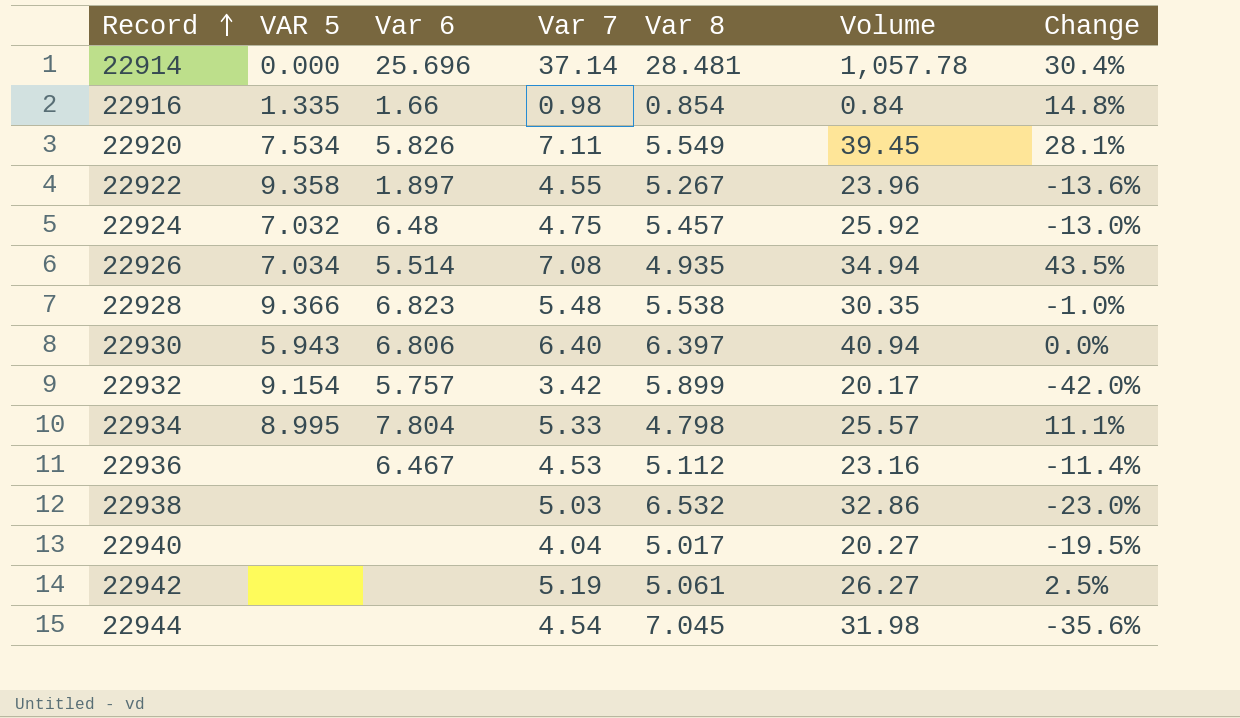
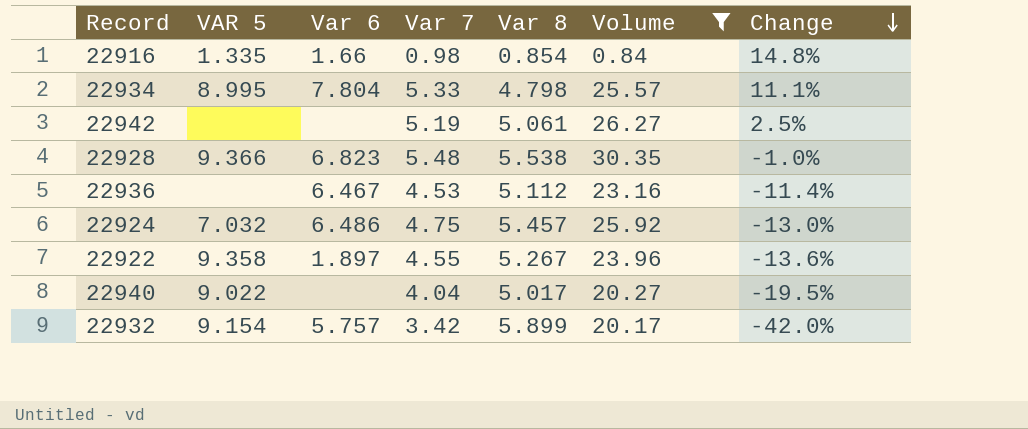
filter: none -> Volume <= 30.35
row order: Record ascending -> Change descending
22924 | Var 6: 6.48 -> 6.486
22940 | VAR 5: none -> 9.022

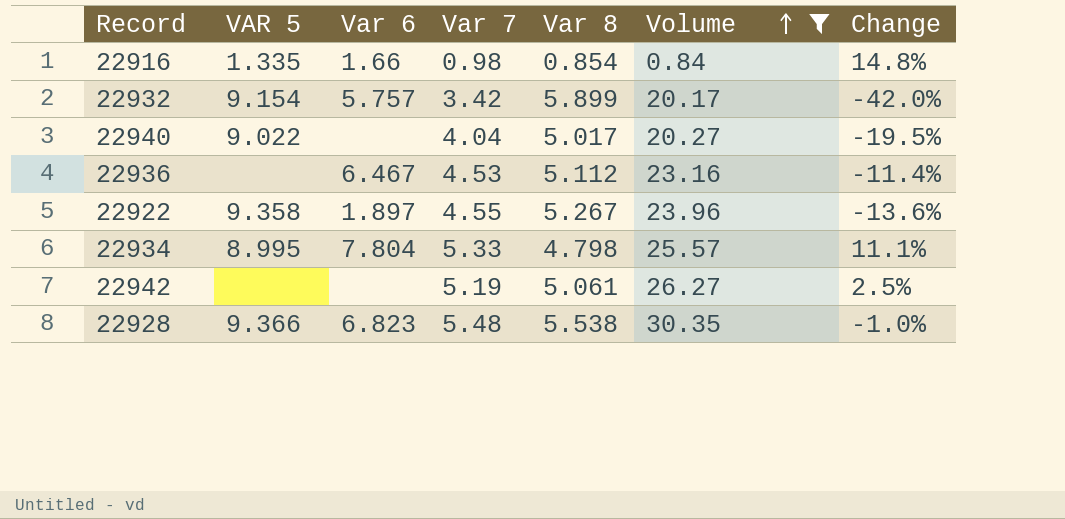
row order: Change descending -> Volume ascending
row 22924: 7.032 | 6.486 | 4.75 | 5.457 | 25.92 | -13.0% -> none

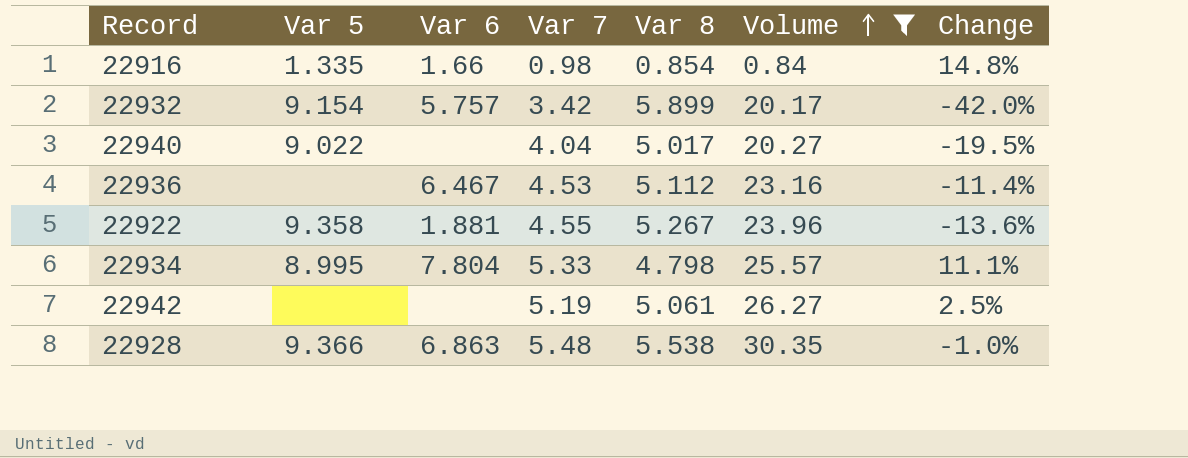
column name: VAR 5 -> Var 5
22922 | Var 6: 1.897 -> 1.881
22928 | Var 6: 6.823 -> 6.863

